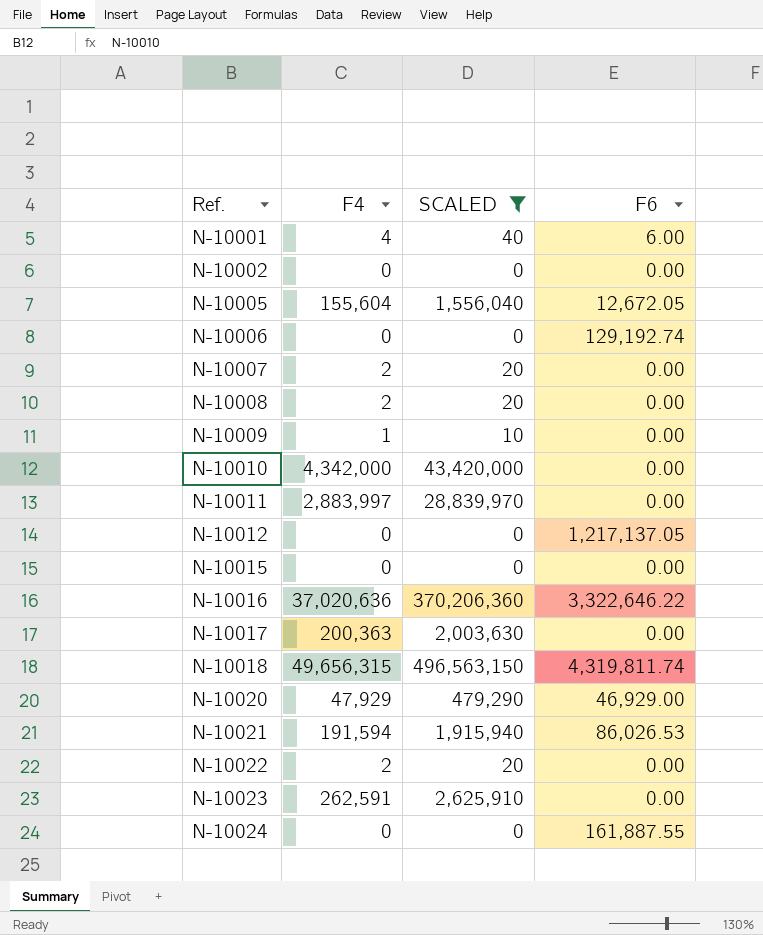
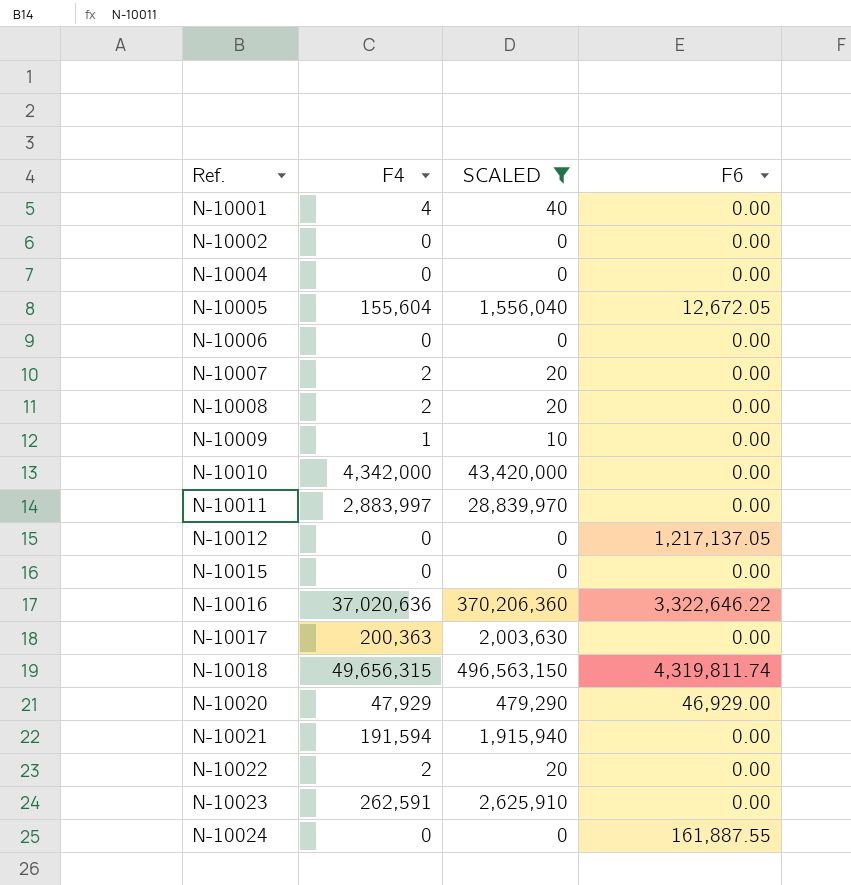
N-10001 | F6: 6.00 -> 0.00
row N-10004: none -> 0 | 0 | 0.00
N-10006 | F6: 129,192.74 -> 0.00
N-10021 | F6: 86,026.53 -> 0.00

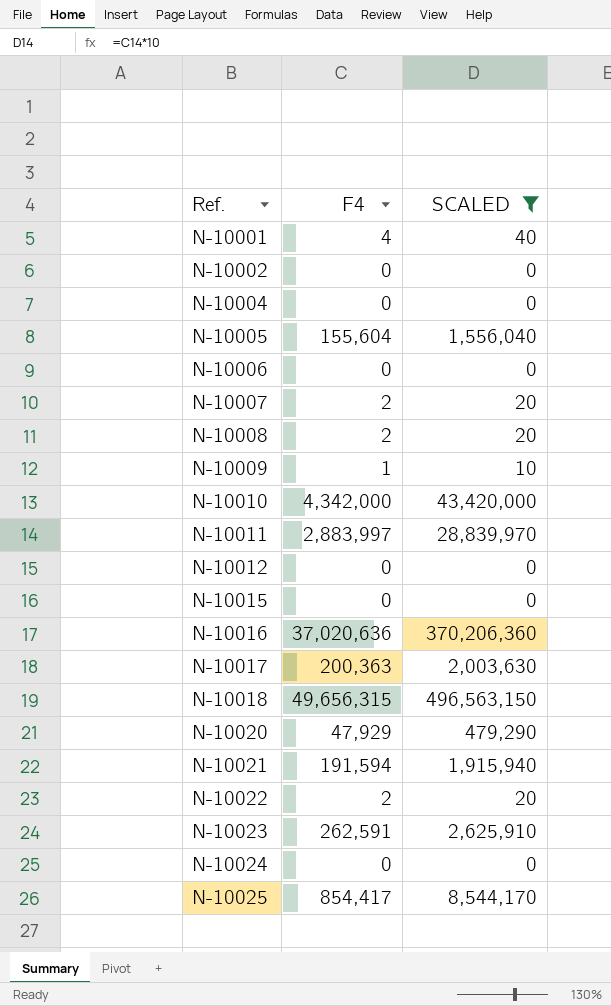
column F6 | position: 4 -> none
row N-10025: none -> 854,417 | 8,544,170

